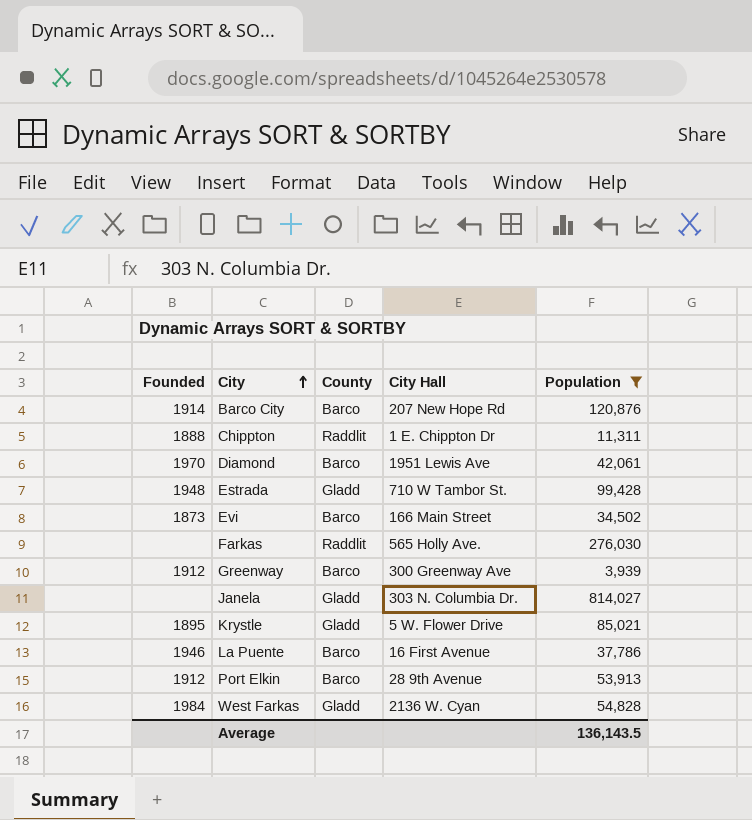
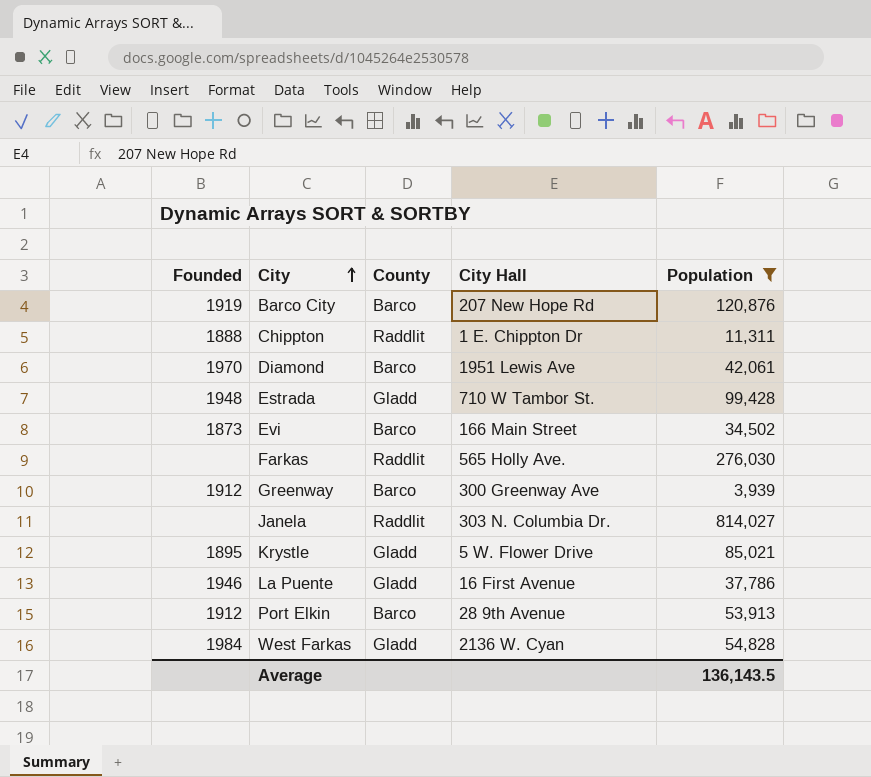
Barco City | Founded: 1914 -> 1919
Janela | County: Gladd -> Raddlit
La Puente | County: Barco -> Gladd

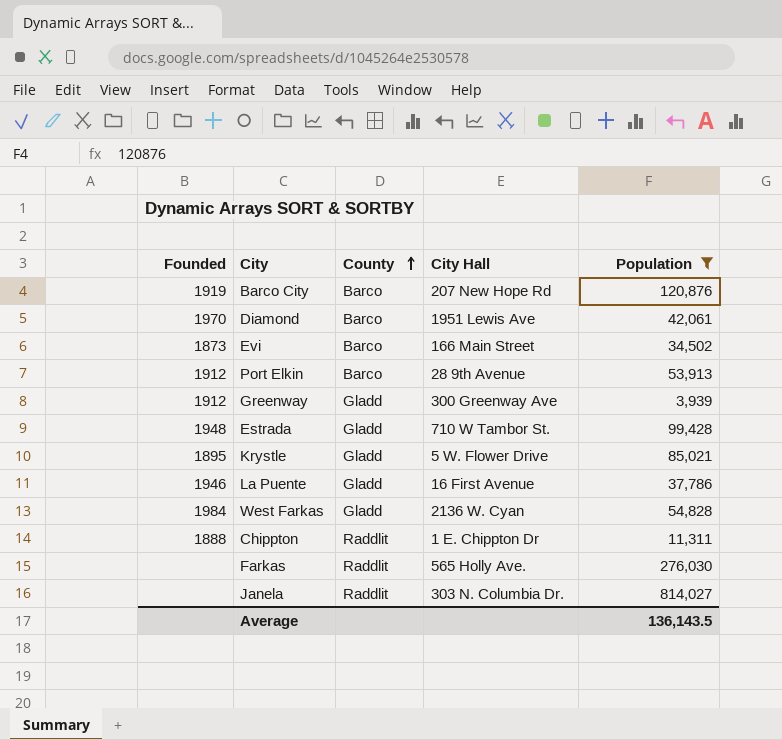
row order: City ascending -> County ascending
Greenway | County: Barco -> Gladd

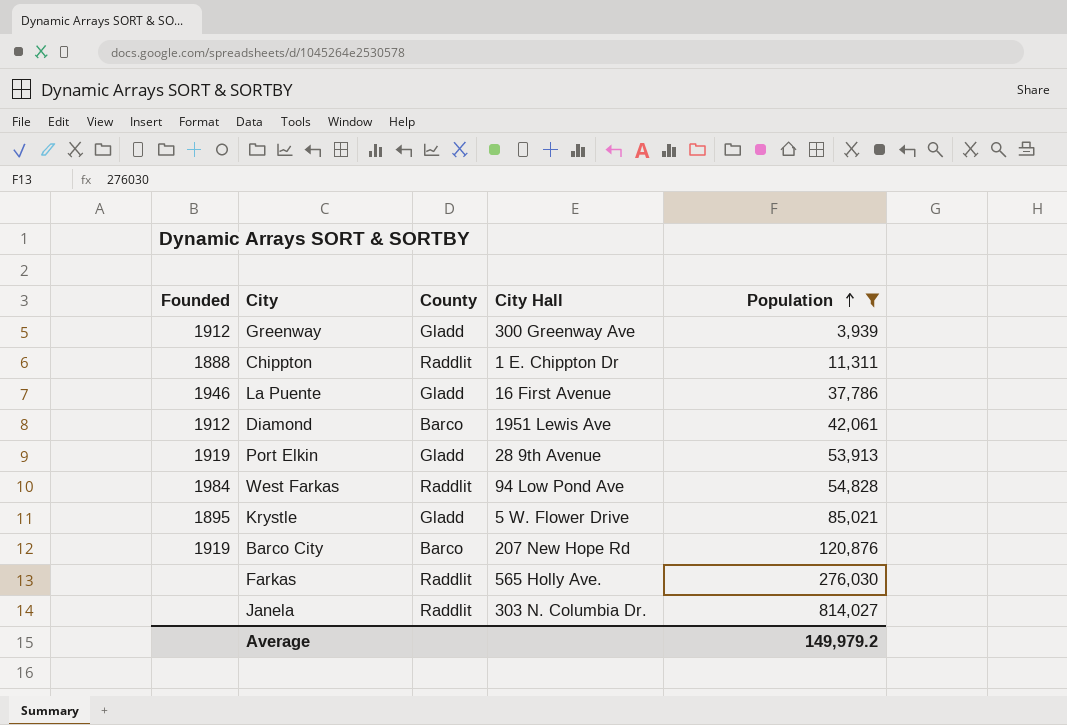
row order: County ascending -> Population ascending
row Evi: 1873 | Barco | 166 Main Street | 34,502 -> none
row Estrada: 1948 | Gladd | 710 W Tambor St. | 99,428 -> none
Diamond | Founded: 1970 -> 1912
Port Elkin | Founded: 1912 -> 1919
Port Elkin | County: Barco -> Gladd
West Farkas | County: Gladd -> Raddlit
West Farkas | City Hall: 2136 W. Cyan -> 94 Low Pond Ave
Average | Population: 136,143.5 -> 149,979.2

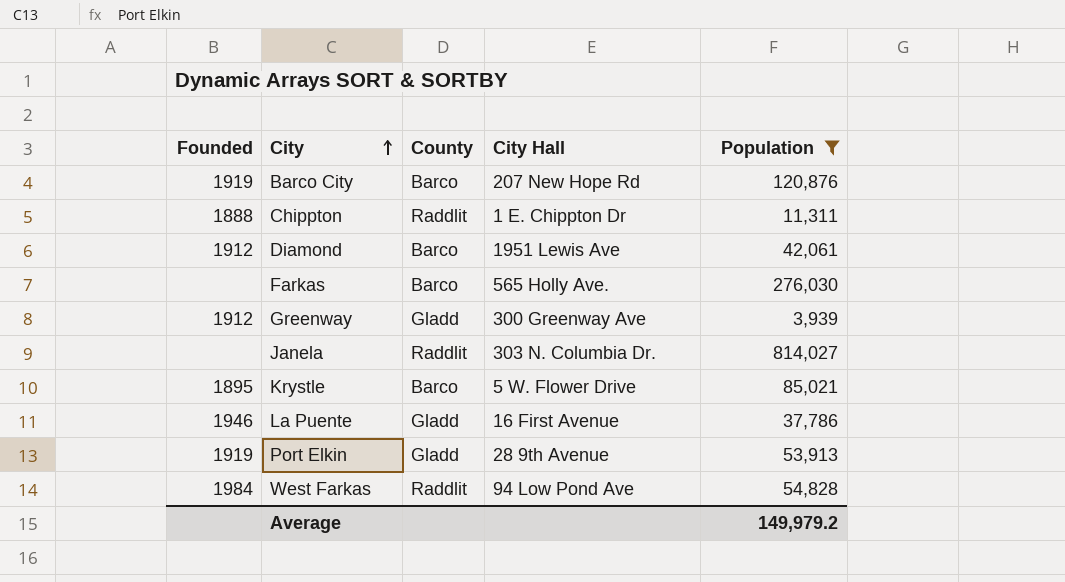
row order: Population ascending -> City ascending
Farkas | County: Raddlit -> Barco
Krystle | County: Gladd -> Barco

